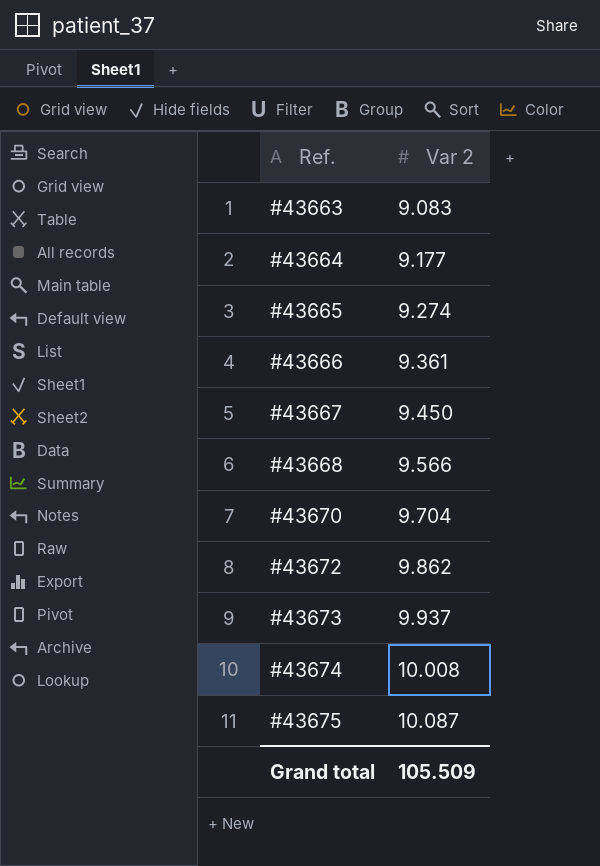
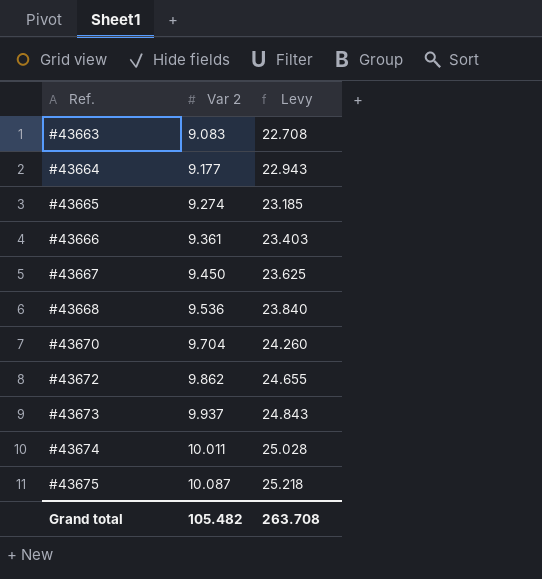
column Levy | formula: none -> [Var 2] * 2.5
#43668 | Var 2: 9.566 -> 9.536
#43674 | Var 2: 10.008 -> 10.011
Grand total | Var 2: 105.509 -> 105.482

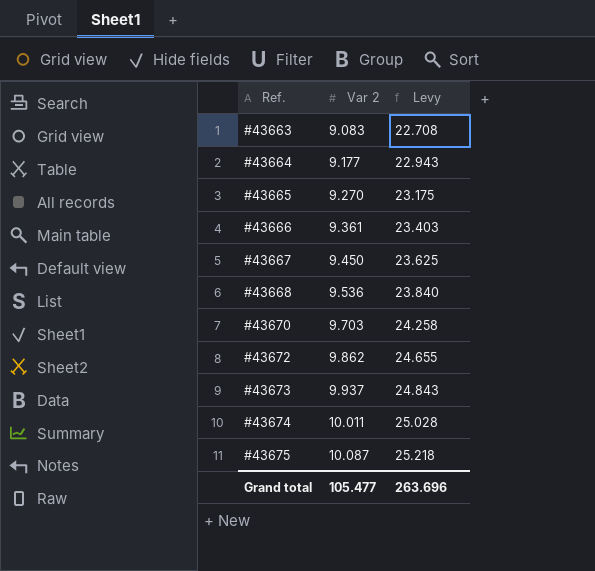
#43665 | Var 2: 9.274 -> 9.270
#43665 | Levy: 23.185 -> 23.175
#43670 | Var 2: 9.704 -> 9.703
#43670 | Levy: 24.260 -> 24.258
Grand total | Var 2: 105.482 -> 105.477
Grand total | Levy: 263.708 -> 263.696

